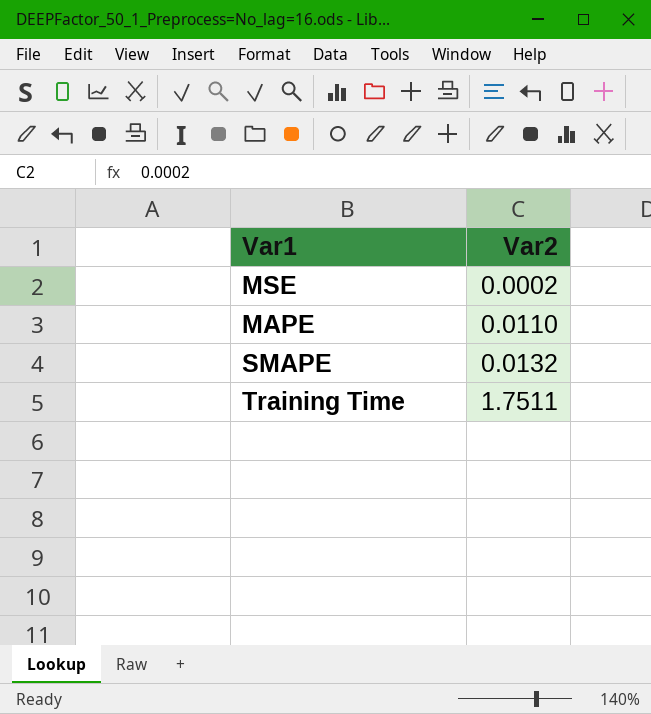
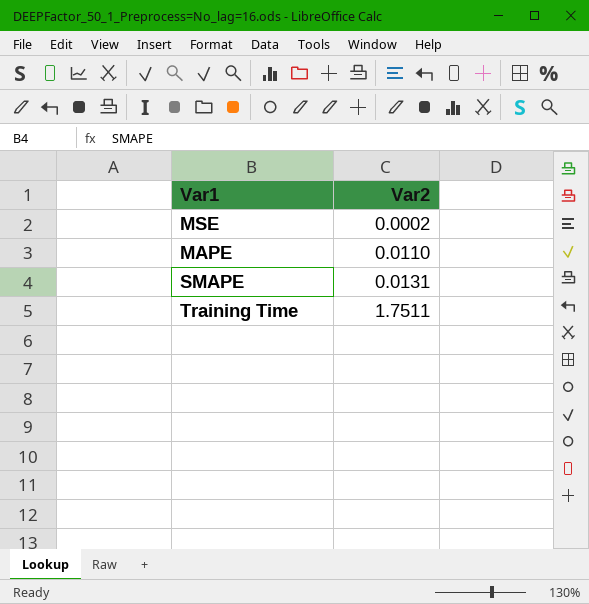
SMAPE | Var2: 0.0132 -> 0.0131

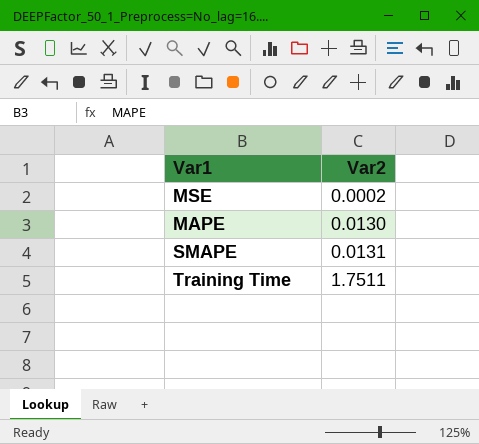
MAPE | Var2: 0.0110 -> 0.0130

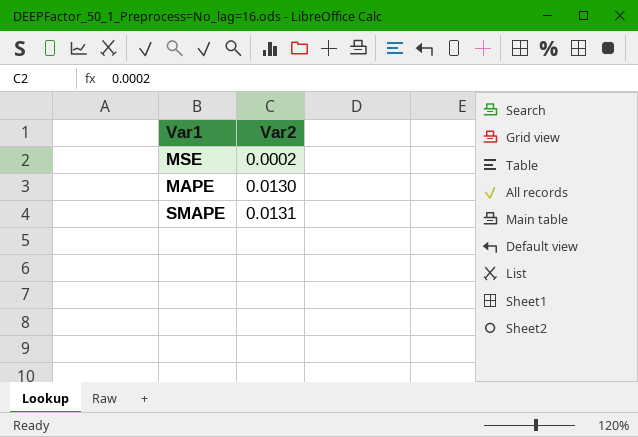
row Training Time: 1.7511 -> none

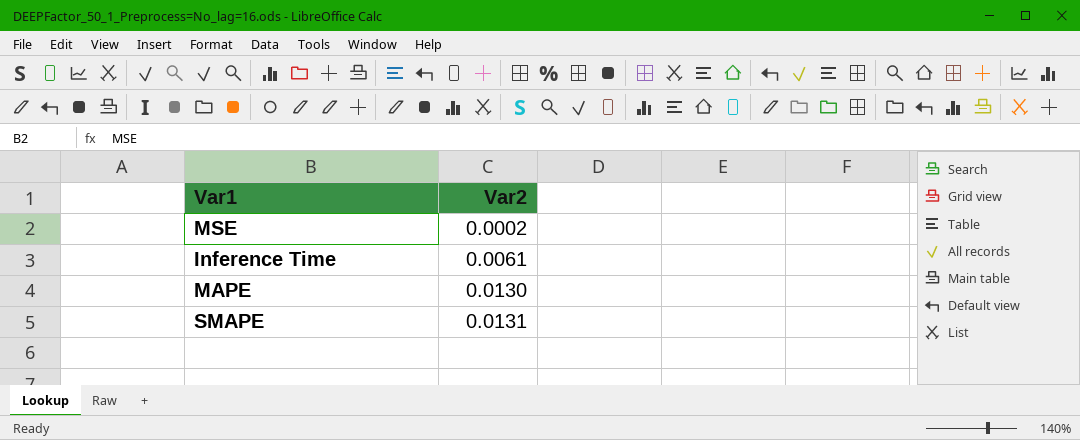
row Inference Time: none -> 0.0061

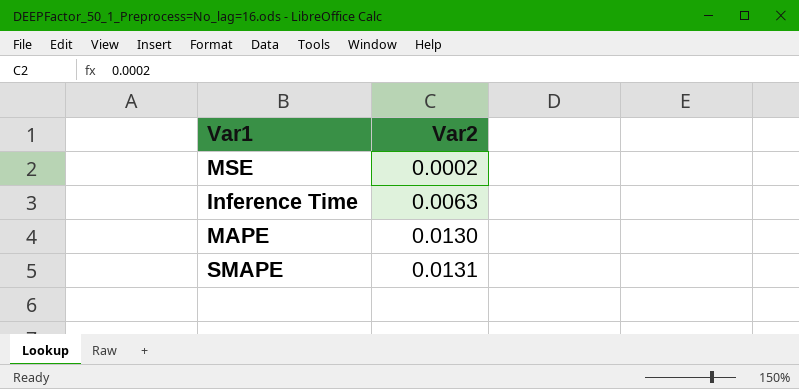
Inference Time | Var2: 0.0061 -> 0.0063

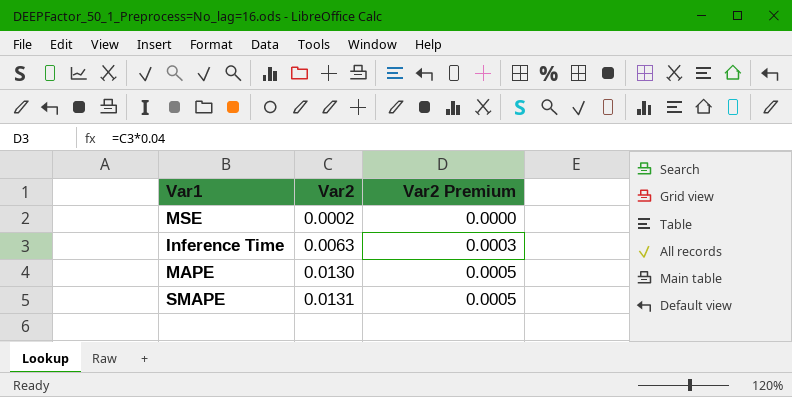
column Var2 Premium | formula: none -> [Var2] * 0.04

